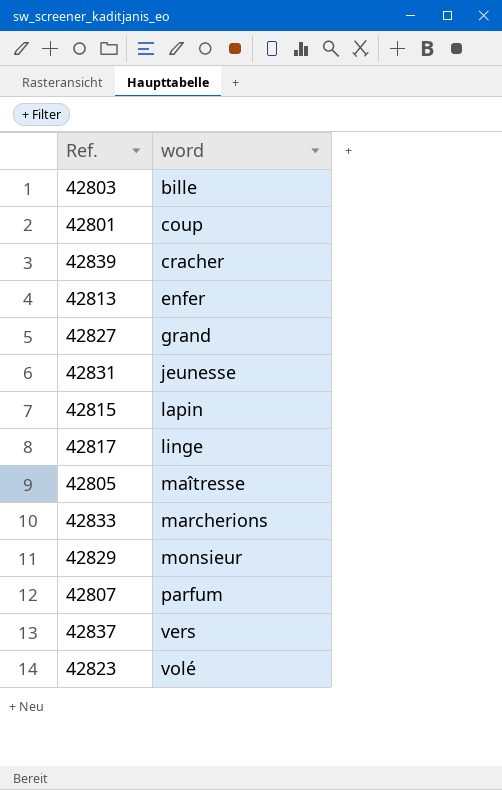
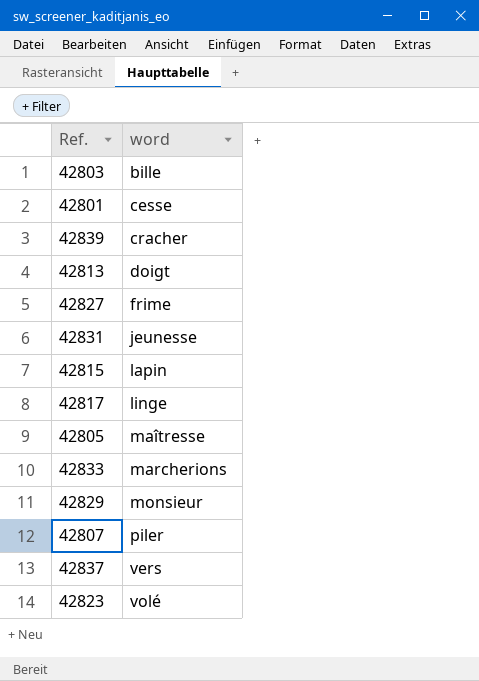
42801 | word: coup -> cesse
42813 | word: enfer -> doigt
42827 | word: grand -> frime
42807 | word: parfum -> piler

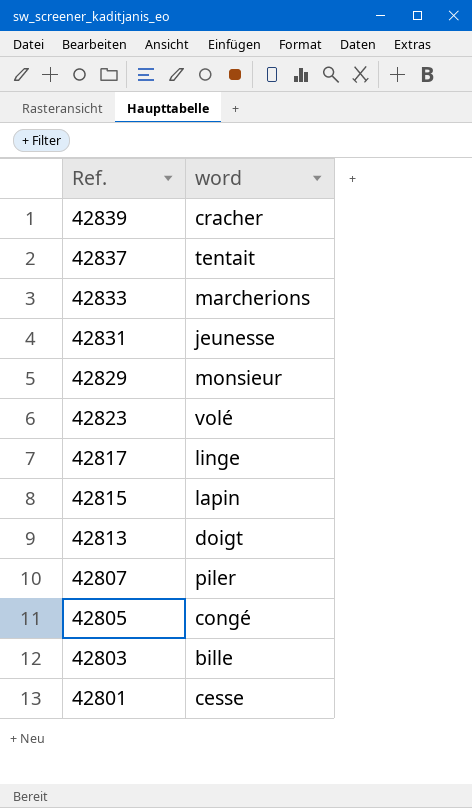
row order: word ascending -> Ref. descending
row 42827: frime -> none
42837 | word: vers -> tentait
42805 | word: maîtresse -> congé

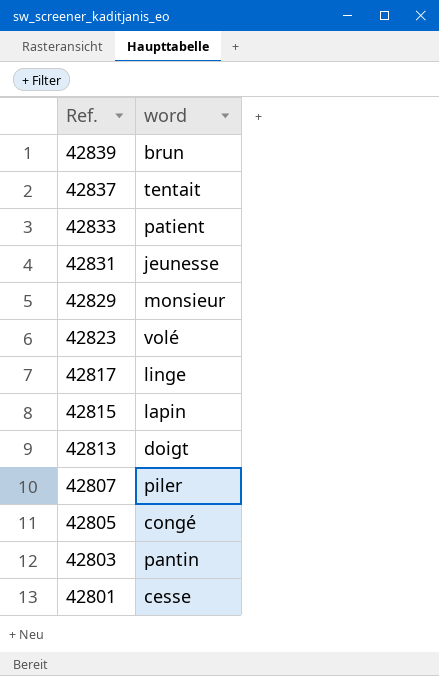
42839 | word: cracher -> brun
42833 | word: marcherions -> patient
42803 | word: bille -> pantin

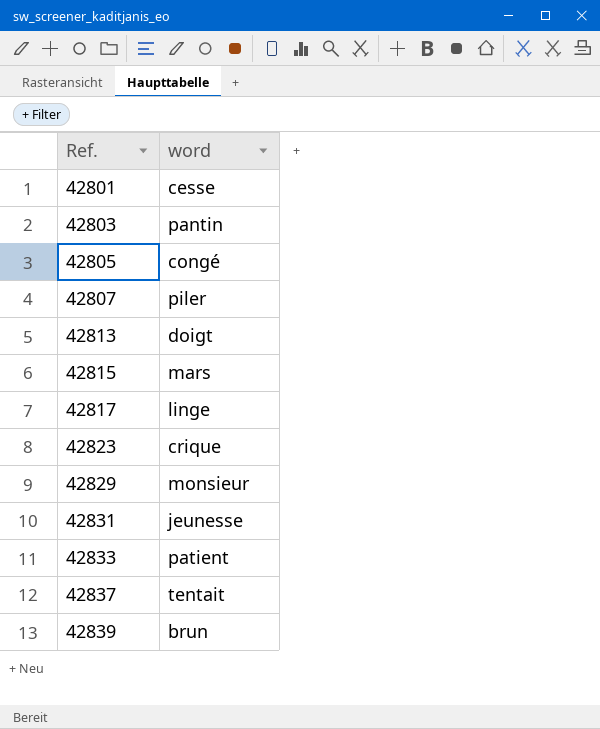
row order: Ref. descending -> Ref. ascending
42815 | word: lapin -> mars
42823 | word: volé -> crique

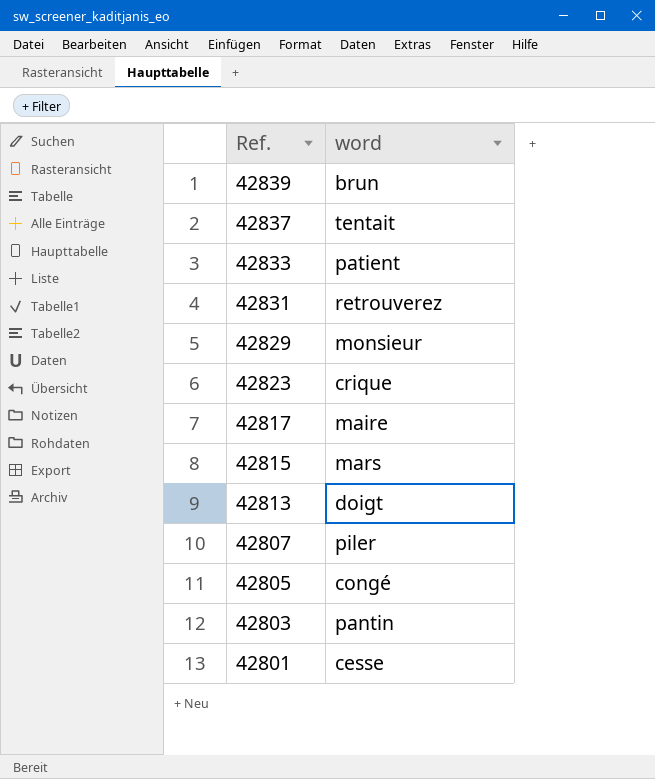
row order: Ref. ascending -> Ref. descending
42831 | word: jeunesse -> retrouverez
42817 | word: linge -> maire

